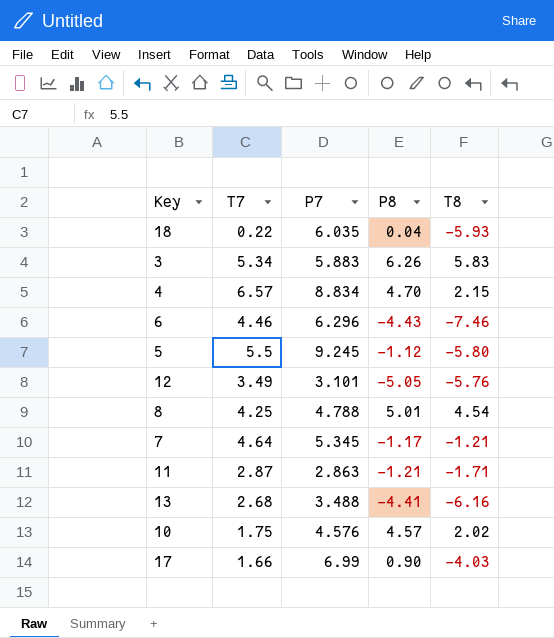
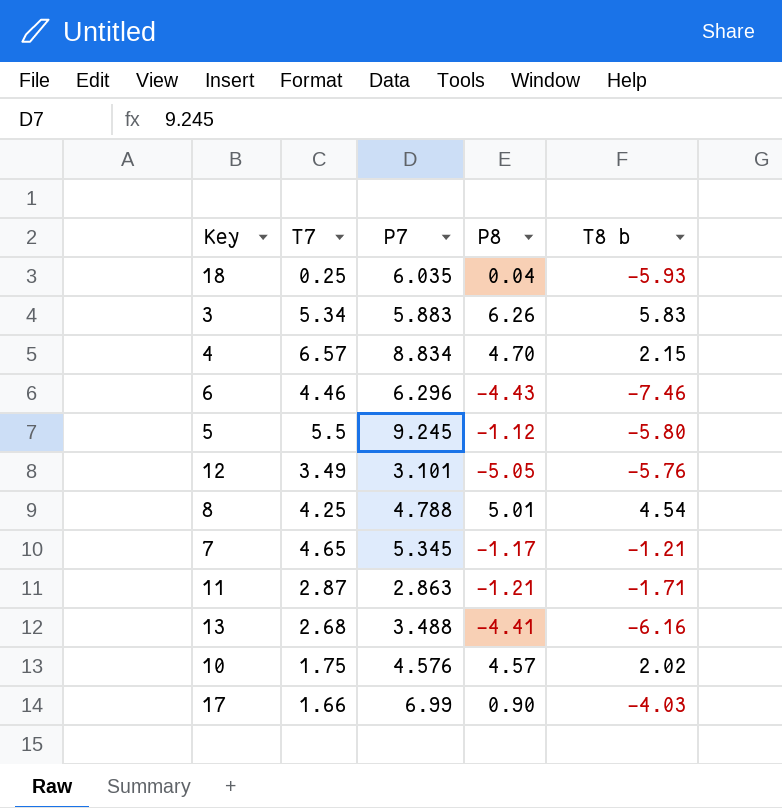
column name: T8 -> T8 b
18 | T7: 0.22 -> 0.25
7 | T7: 4.64 -> 4.65

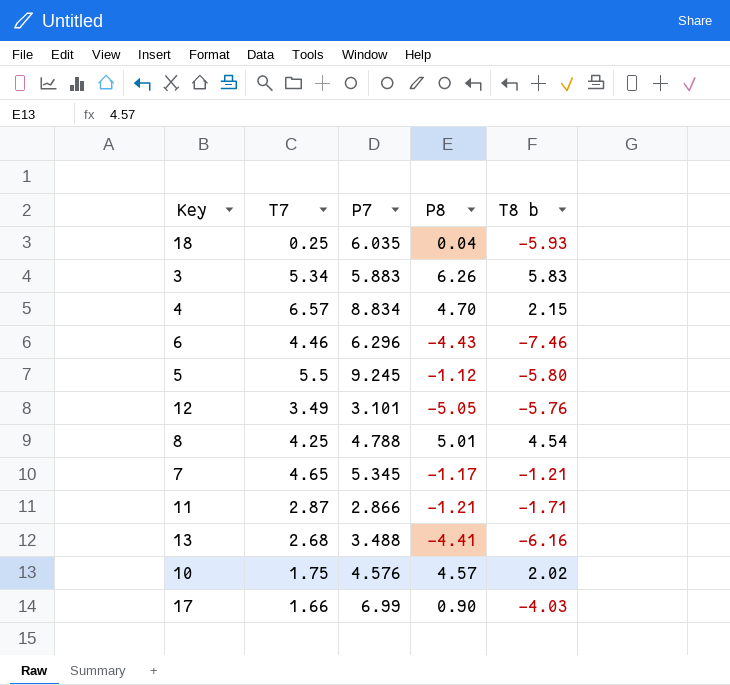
11 | P7: 2.863 -> 2.866

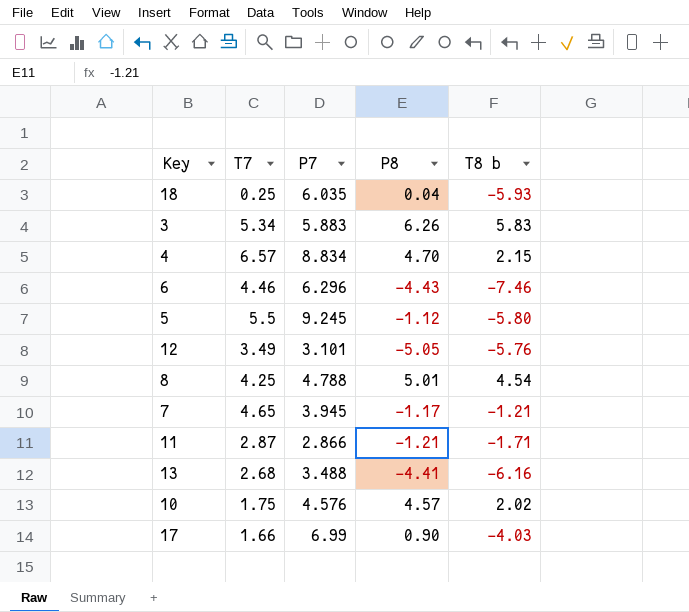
7 | P7: 5.345 -> 3.945

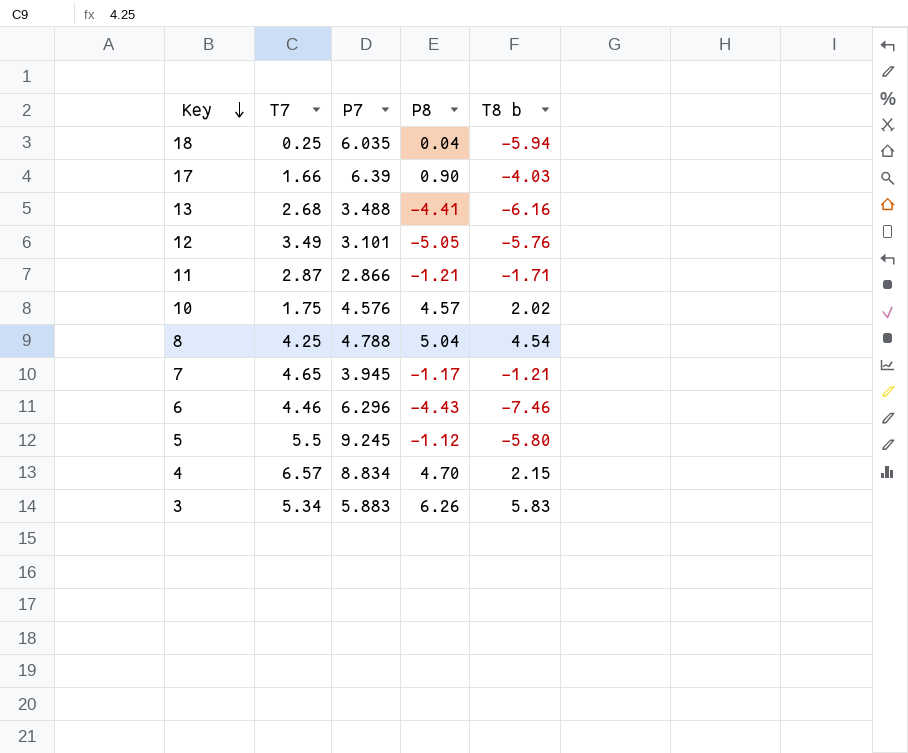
row order: none -> Key descending
18 | T8 b: -5.93 -> -5.94
17 | P7: 6.99 -> 6.39
8 | P8: 5.01 -> 5.04

